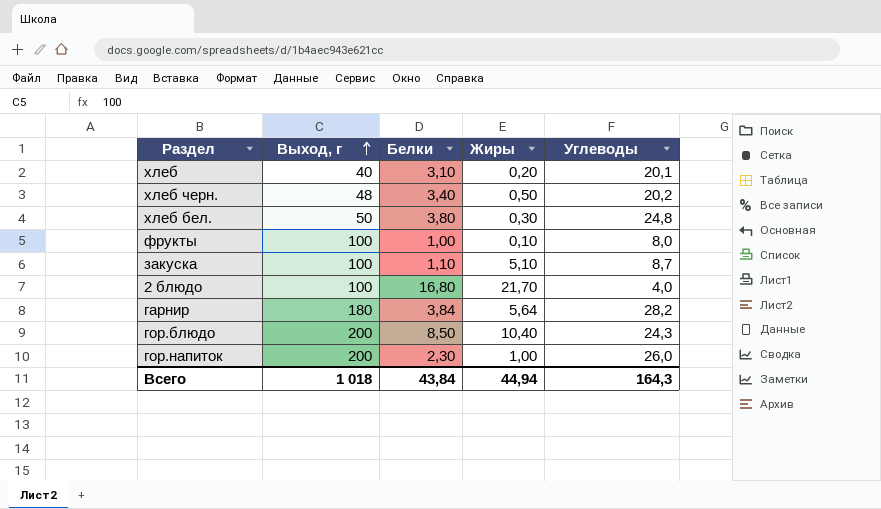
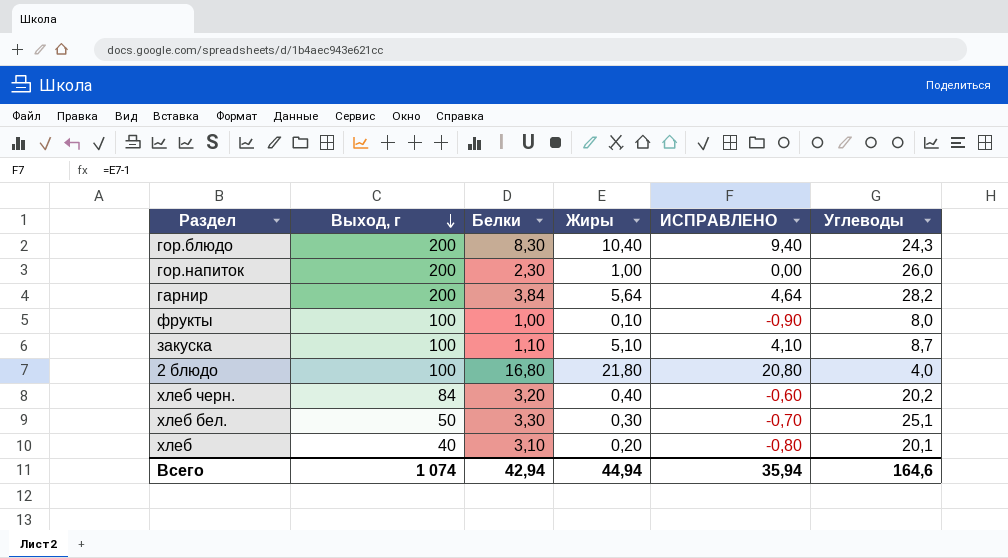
row order: Выход, г ascending -> Выход, г descending
column ИСПРАВЛЕНО | formula: none -> [Жиры] - 1
гор.блюдо | Белки: 8,50 -> 8,30
гарнир | Выход, г: 180 -> 200
2 блюдо | Жиры: 21,70 -> 21,80
хлеб черн. | Выход, г: 48 -> 84
хлеб черн. | Белки: 3,40 -> 3,20
хлеб черн. | Жиры: 0,50 -> 0,40
хлеб бел. | Белки: 3,80 -> 3,30
хлеб бел. | Углеводы: 24,8 -> 25,1
Всего | Выход, г: 1 018 -> 1 074
Всего | Белки: 43,84 -> 42,94
Всего | Углеводы: 164,3 -> 164,6

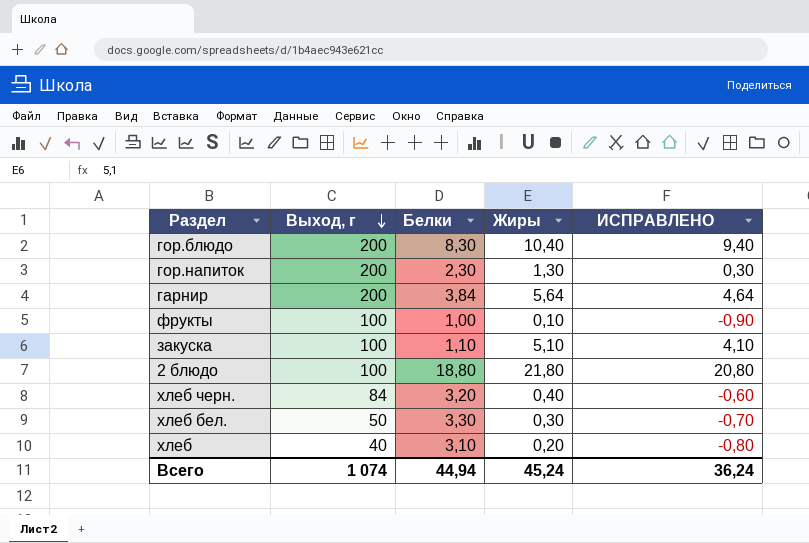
column Углеводы | position: 6 -> none
гор.напиток | Жиры: 1,00 -> 1,30
гор.напиток | ИСПРАВЛЕНО: 0,00 -> 0,30
2 блюдо | Белки: 16,80 -> 18,80
Всего | Белки: 42,94 -> 44,94
Всего | Жиры: 44,94 -> 45,24
Всего | ИСПРАВЛЕНО: 35,94 -> 36,24

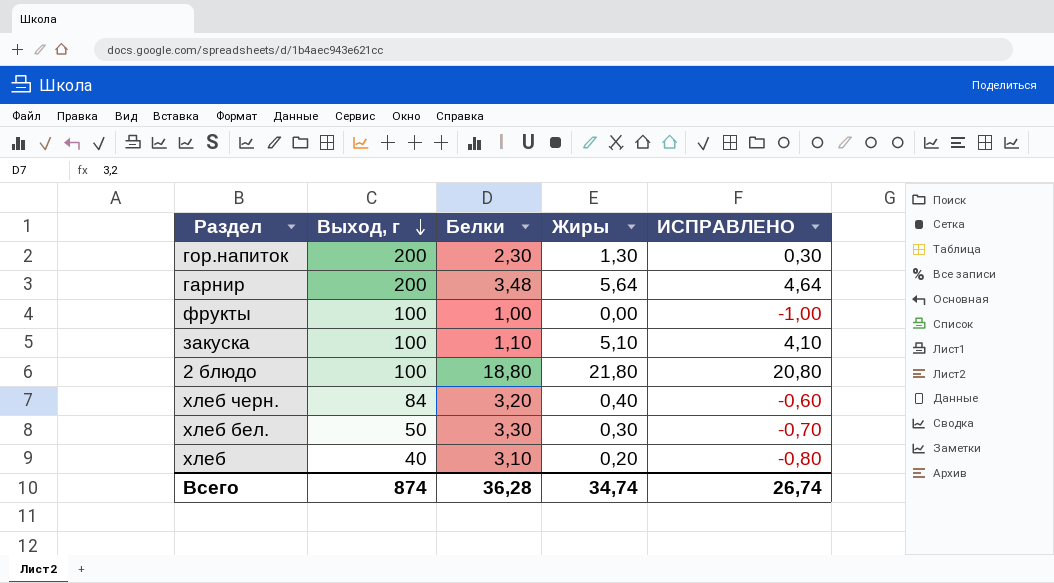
row гор.блюдо: 200 | 8,30 | 10,40 | 9,40 -> none
гарнир | Белки: 3,84 -> 3,48
фрукты | Жиры: 0,10 -> 0,00
фрукты | ИСПРАВЛЕНО: -0,90 -> -1,00
Всего | Выход, г: 1 074 -> 874
Всего | Белки: 44,94 -> 36,28
Всего | Жиры: 45,24 -> 34,74
Всего | ИСПРАВЛЕНО: 36,24 -> 26,74

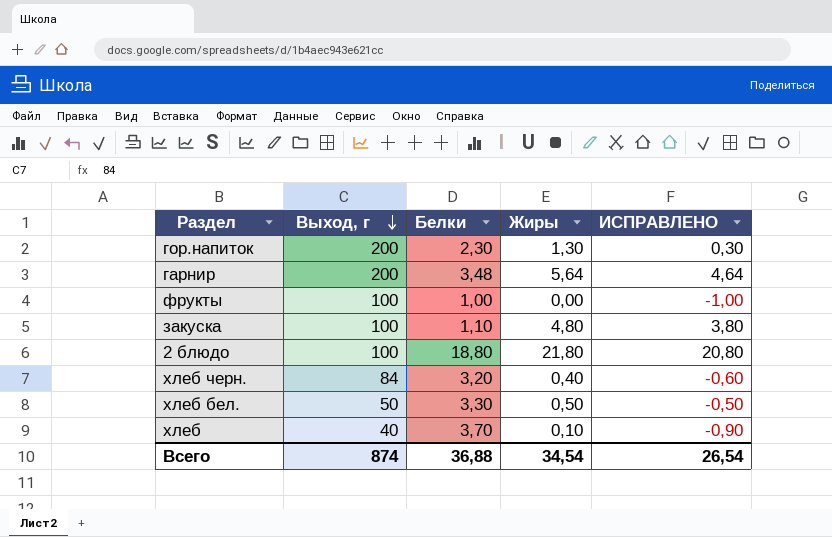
закуска | Жиры: 5,10 -> 4,80
закуска | ИСПРАВЛЕНО: 4,10 -> 3,80
хлеб бел. | Жиры: 0,30 -> 0,50
хлеб бел. | ИСПРАВЛЕНО: -0,70 -> -0,50
хлеб | Белки: 3,10 -> 3,70
хлеб | Жиры: 0,20 -> 0,10
хлеб | ИСПРАВЛЕНО: -0,80 -> -0,90
Всего | Белки: 36,28 -> 36,88
Всего | Жиры: 34,74 -> 34,54
Всего | ИСПРАВЛЕНО: 26,74 -> 26,54

